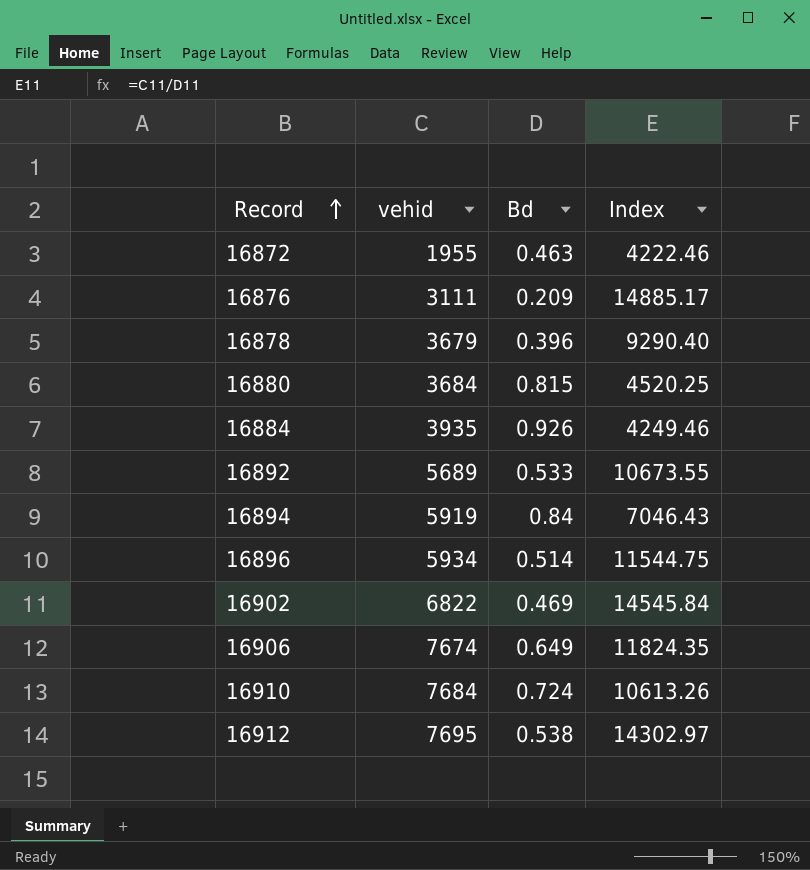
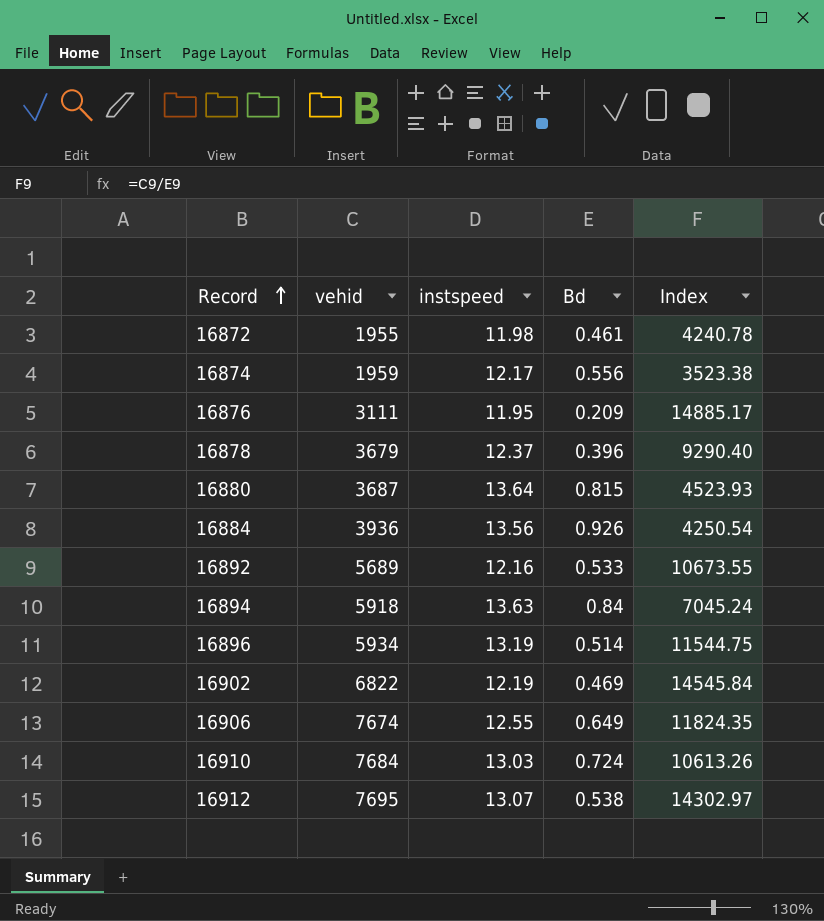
column instspeed | position: none -> 3
16872 | Bd: 0.463 -> 0.461
16872 | Index: 4222.46 -> 4240.78
row 16874: none -> 1959 | 12.17 | 0.556 | 3523.38
16880 | vehid: 3684 -> 3687
16880 | Index: 4520.25 -> 4523.93
16884 | vehid: 3935 -> 3936
16884 | Index: 4249.46 -> 4250.54
16894 | vehid: 5919 -> 5918
16894 | Index: 7046.43 -> 7045.24

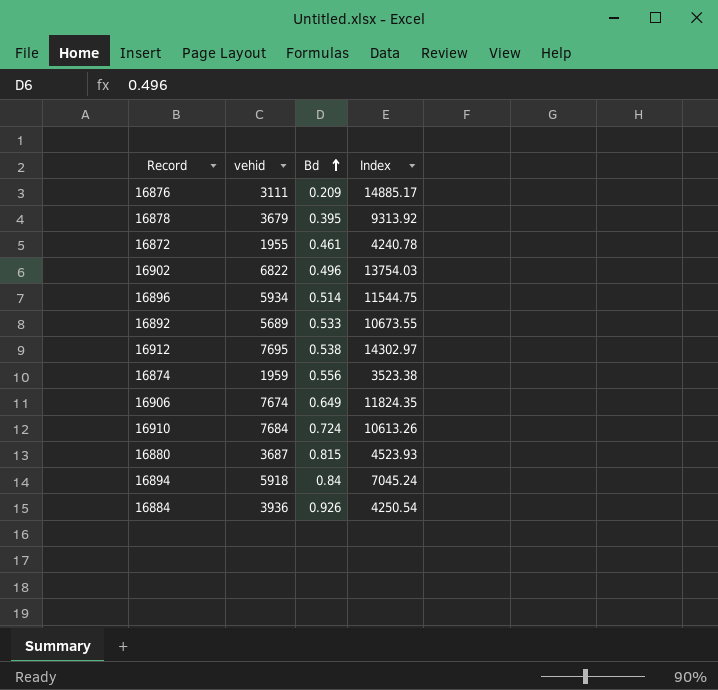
row order: Record ascending -> Bd ascending
column instspeed | position: 3 -> none
16878 | Bd: 0.396 -> 0.395
16878 | Index: 9290.40 -> 9313.92
16902 | Bd: 0.469 -> 0.496
16902 | Index: 14545.84 -> 13754.03

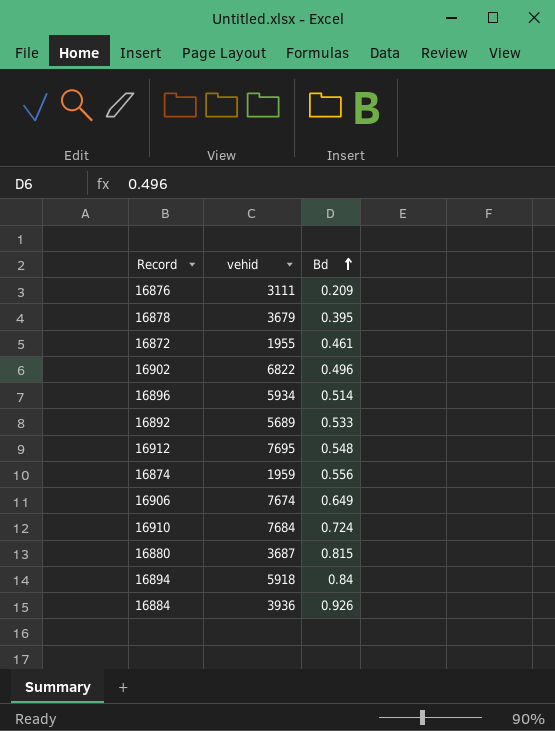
column Index | formula: [vehid] / [Bd] -> none
16912 | Bd: 0.538 -> 0.548

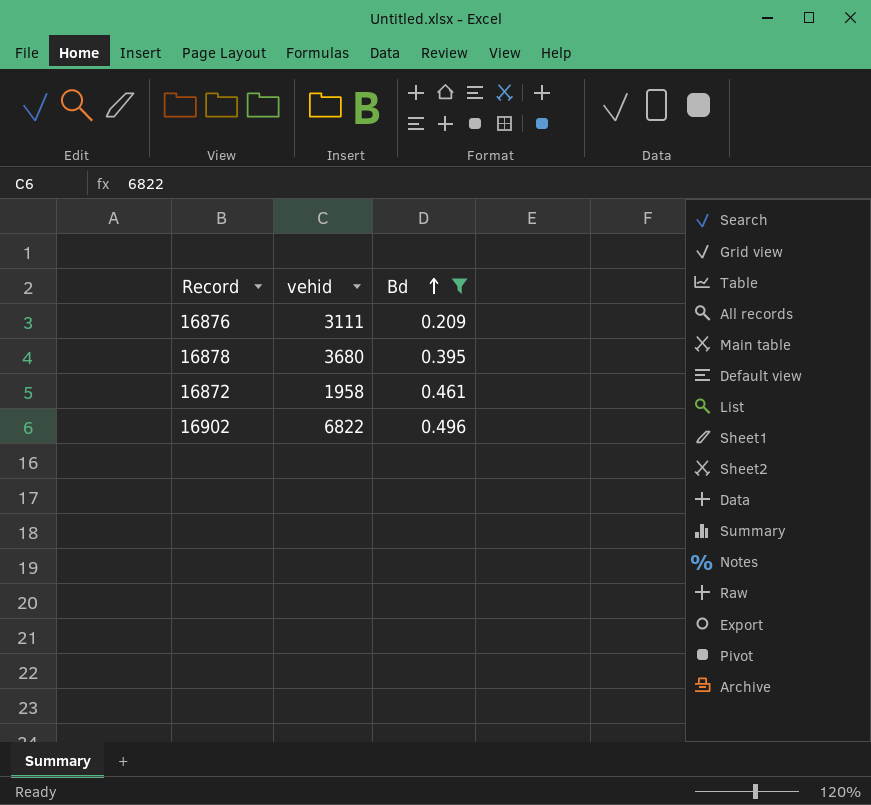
filter: none -> Bd <= 0.496
16878 | vehid: 3679 -> 3680
16872 | vehid: 1955 -> 1958

